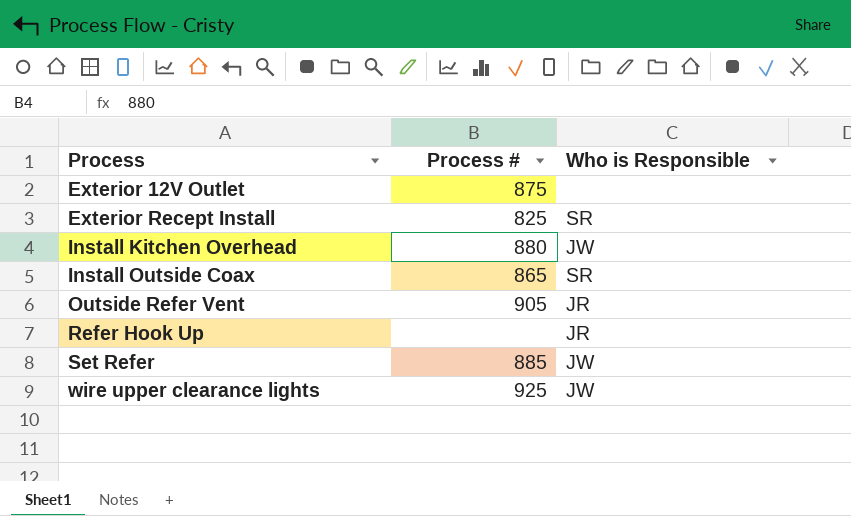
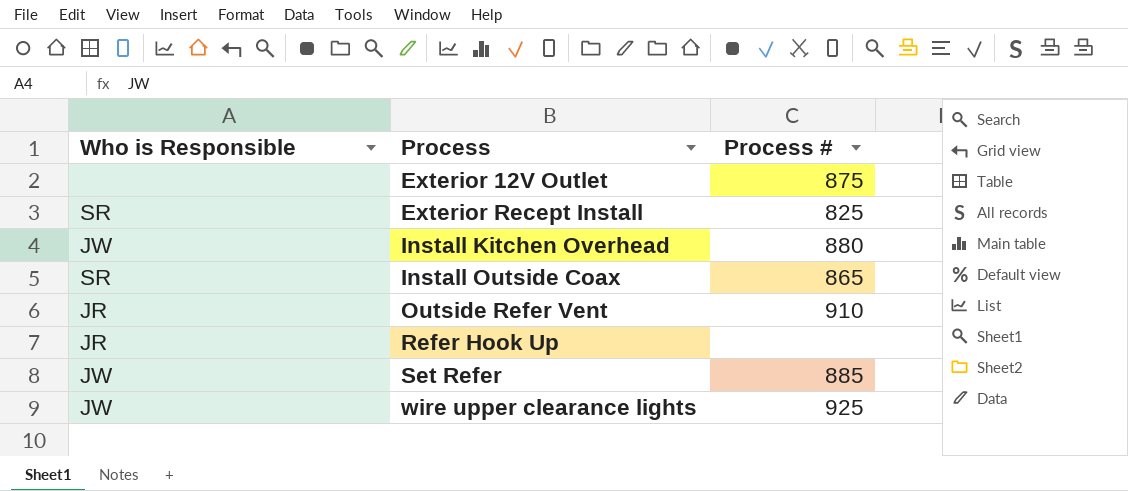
column Who is Responsible | position: 3 -> 1
Outside Refer Vent | Process #: 905 -> 910

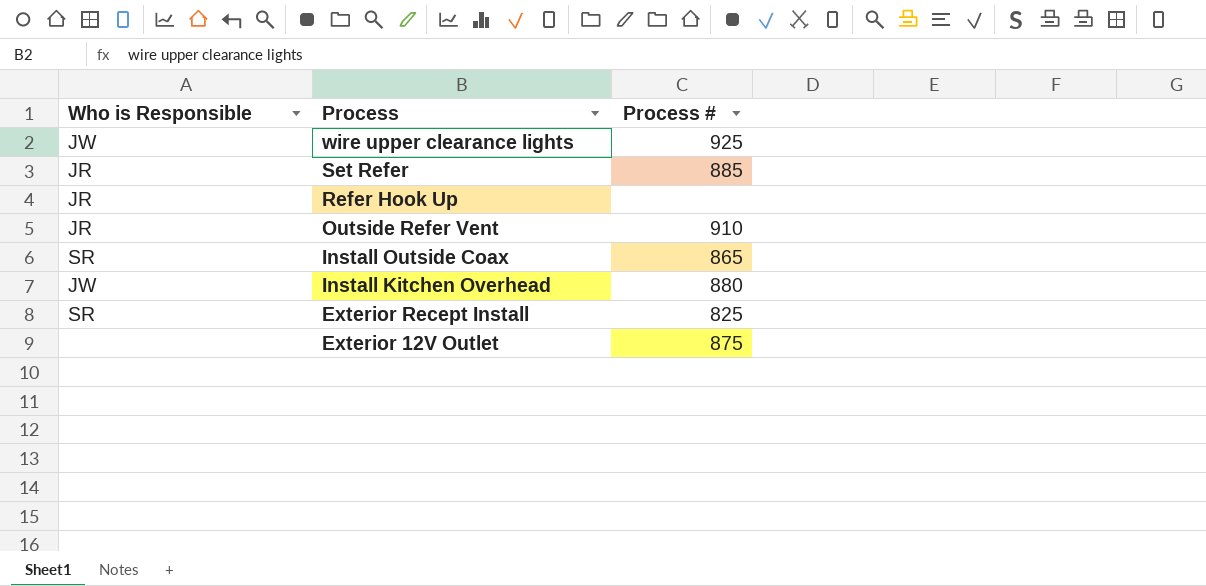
row order: Process ascending -> Process descending
Set Refer | Who is Responsible: JW -> JR

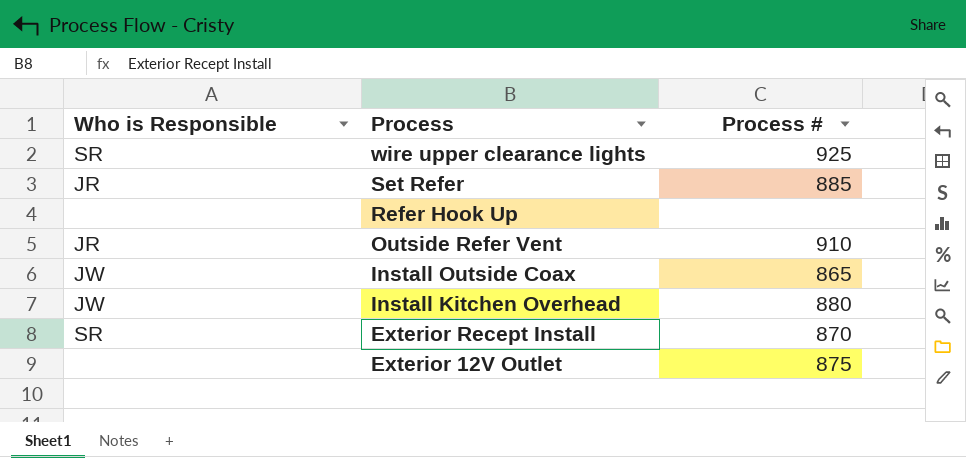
wire upper clearance lights | Who is Responsible: JW -> SR
Refer Hook Up | Who is Responsible: JR -> none
Install Outside Coax | Who is Responsible: SR -> JW
Exterior Recept Install | Process #: 825 -> 870

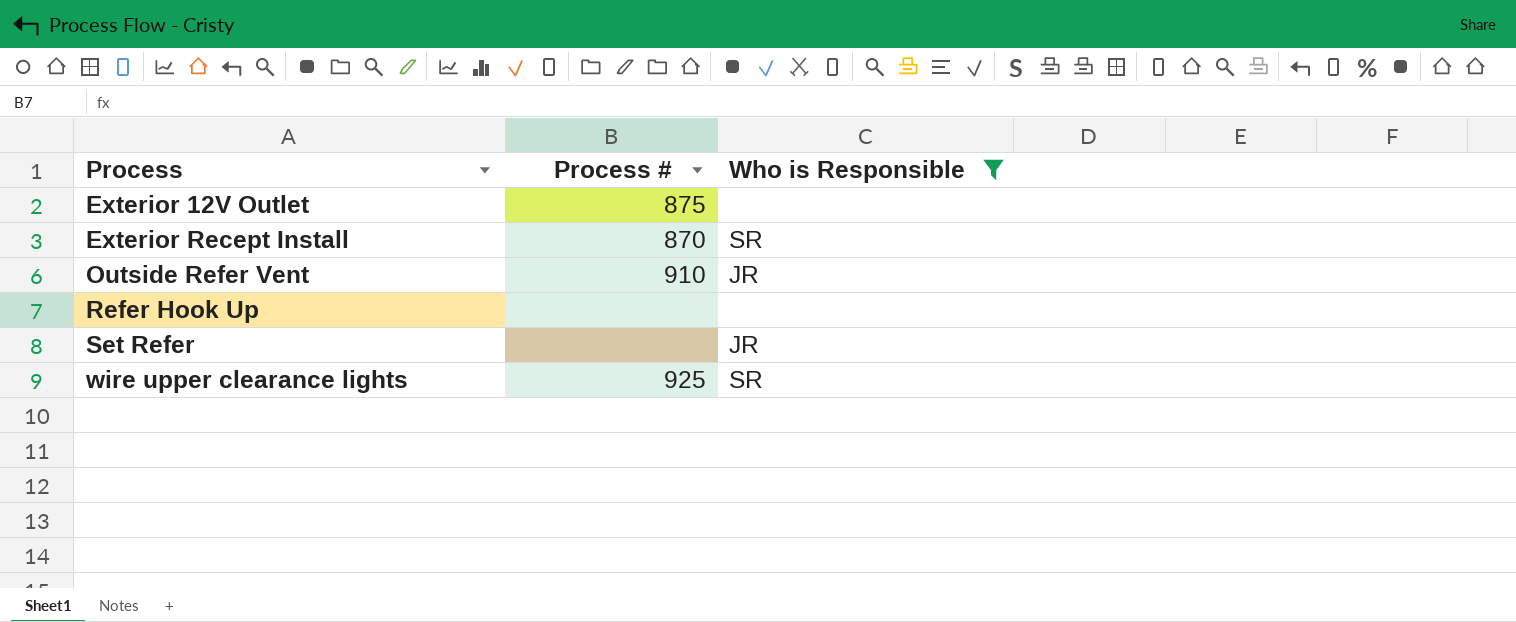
filter: none -> Who is Responsible != JW
row order: Process descending -> Process ascending
column Who is Responsible | position: 1 -> 3
Set Refer | Process #: 885 -> none

